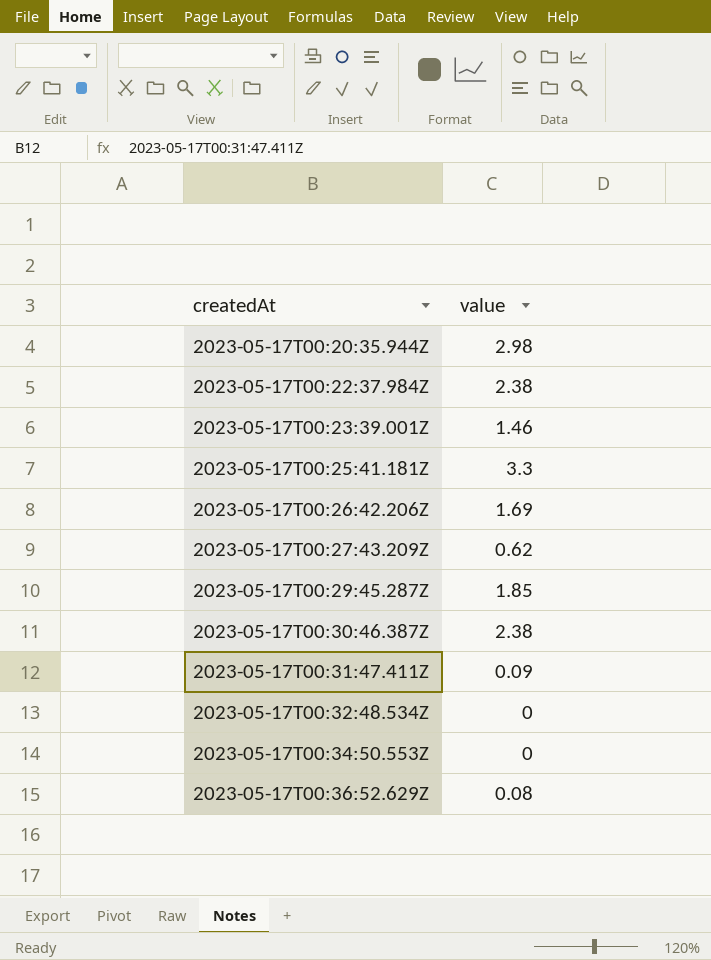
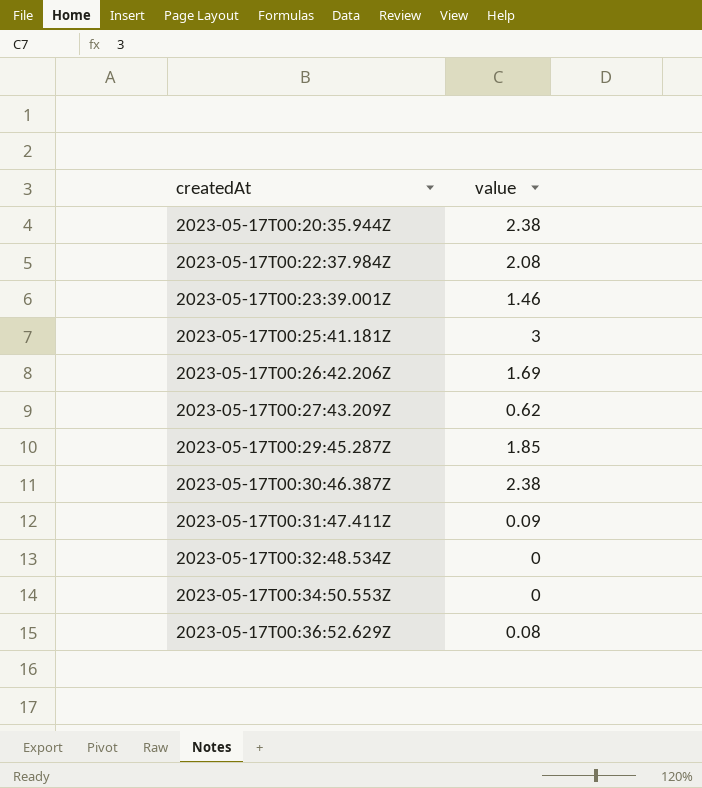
2023-05-17T00:20:35.944Z | value: 2.98 -> 2.38
2023-05-17T00:22:37.984Z | value: 2.38 -> 2.08
2023-05-17T00:25:41.181Z | value: 3.3 -> 3

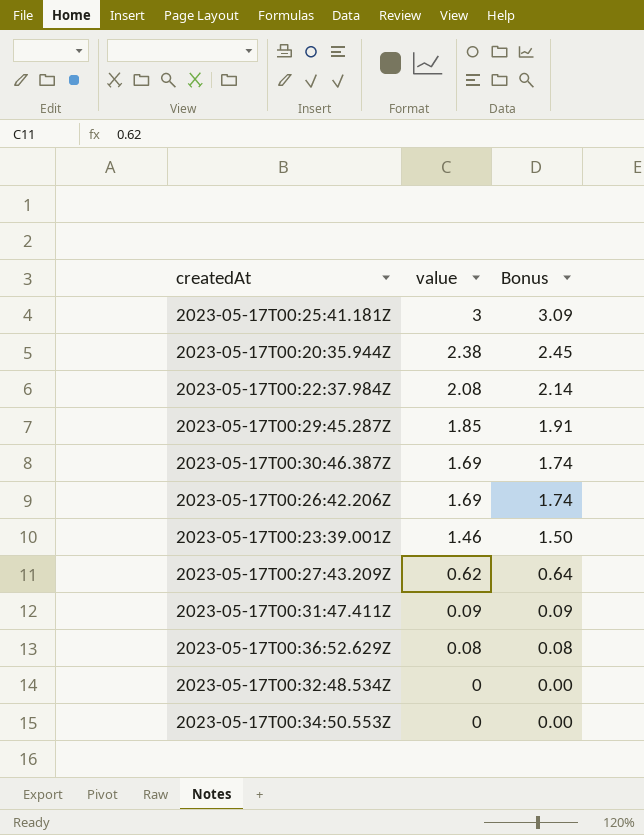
row order: createdAt ascending -> value descending
column Bonus | formula: none -> [value] * 1.03
2023-05-17T00:30:46.387Z | value: 2.38 -> 1.69

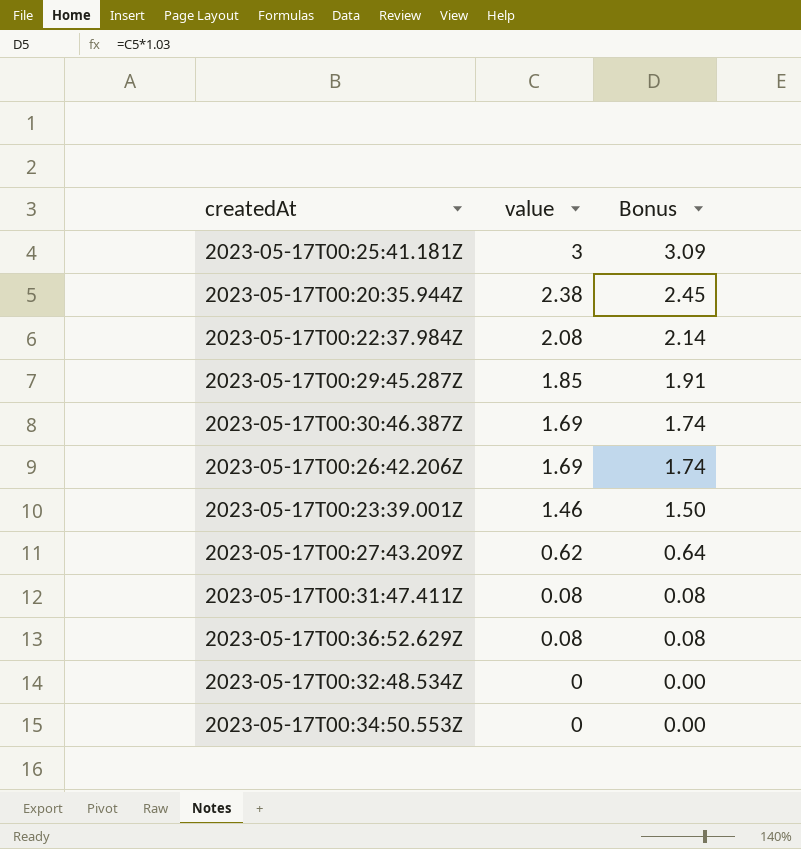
2023-05-17T00:31:47.411Z | value: 0.09 -> 0.08
2023-05-17T00:31:47.411Z | Bonus: 0.09 -> 0.08

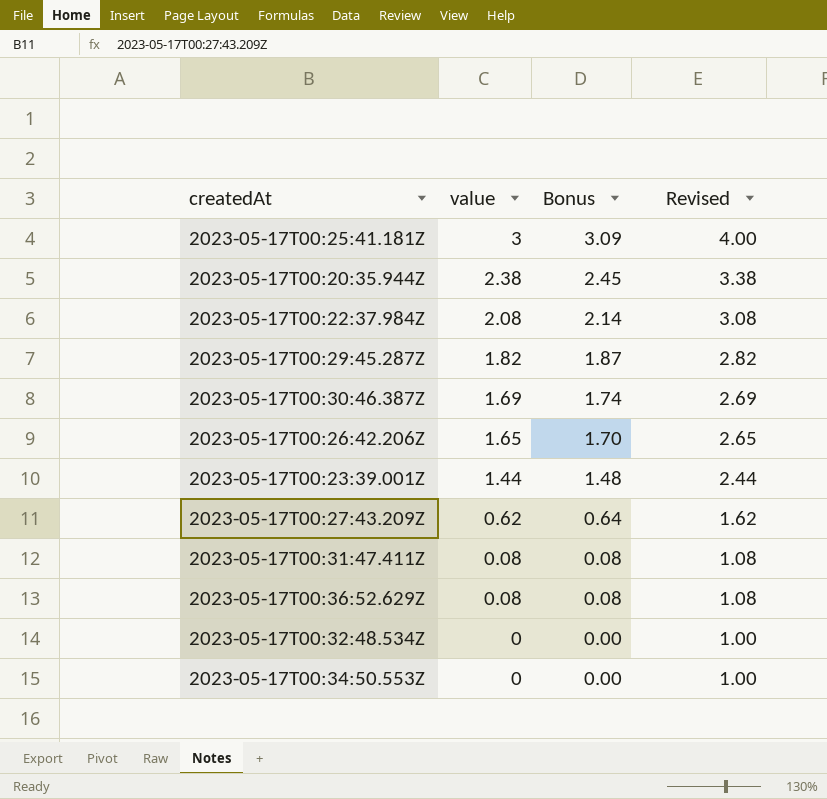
column Revised | formula: none -> [value] + 1
2023-05-17T00:29:45.287Z | value: 1.85 -> 1.82
2023-05-17T00:29:45.287Z | Bonus: 1.91 -> 1.87
2023-05-17T00:26:42.206Z | value: 1.69 -> 1.65
2023-05-17T00:26:42.206Z | Bonus: 1.74 -> 1.70
2023-05-17T00:23:39.001Z | value: 1.46 -> 1.44
2023-05-17T00:23:39.001Z | Bonus: 1.50 -> 1.48

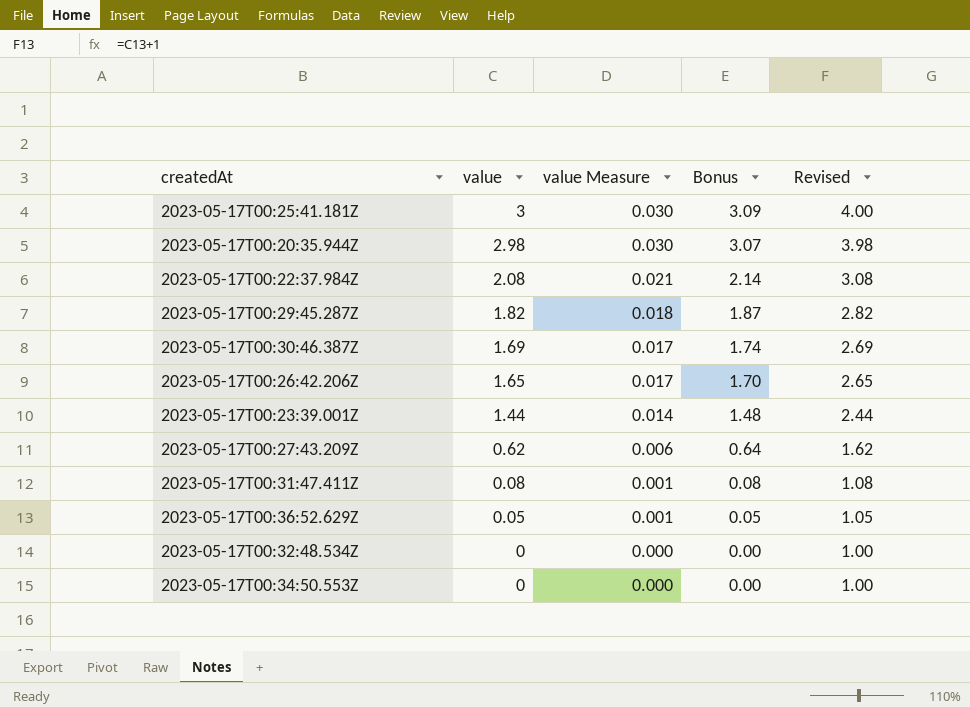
column value Measure | formula: none -> [value] * 0.01
2023-05-17T00:20:35.944Z | value: 2.38 -> 2.98
2023-05-17T00:20:35.944Z | Bonus: 2.45 -> 3.07
2023-05-17T00:20:35.944Z | Revised: 3.38 -> 3.98
2023-05-17T00:36:52.629Z | value: 0.08 -> 0.05
2023-05-17T00:36:52.629Z | Bonus: 0.08 -> 0.05
2023-05-17T00:36:52.629Z | Revised: 1.08 -> 1.05

